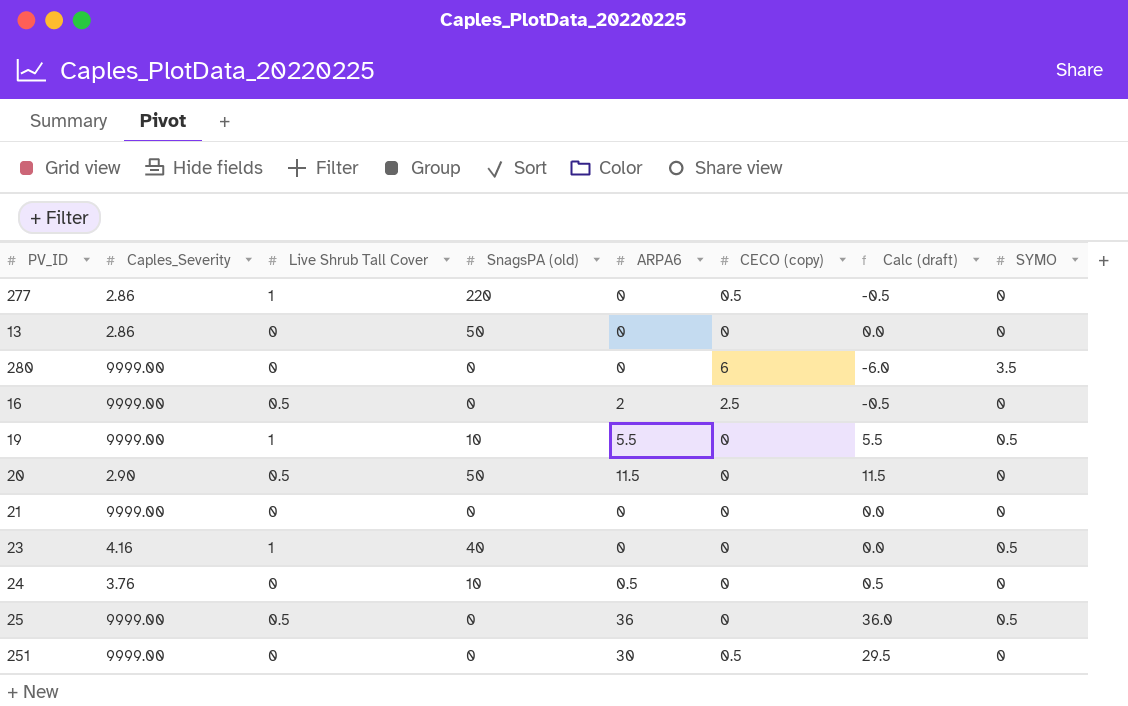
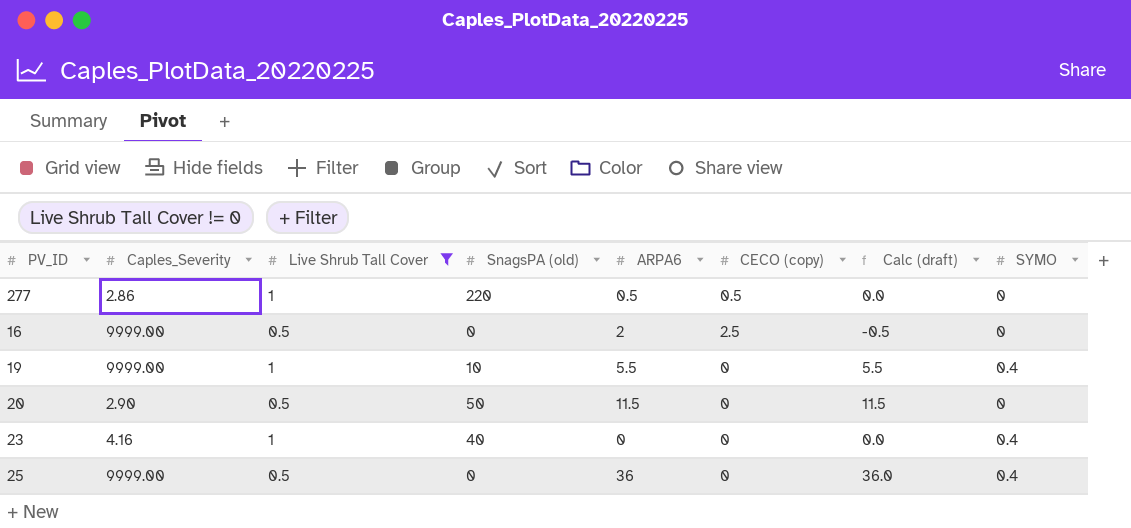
filter: none -> Live Shrub Tall Cover != 0
277 | ARPA6: 0 -> 0.5
277 | Calc (draft): -0.5 -> 0.0
19 | SYMO: 0.5 -> 0.4
23 | SYMO: 0.5 -> 0.4
25 | SYMO: 0.5 -> 0.4

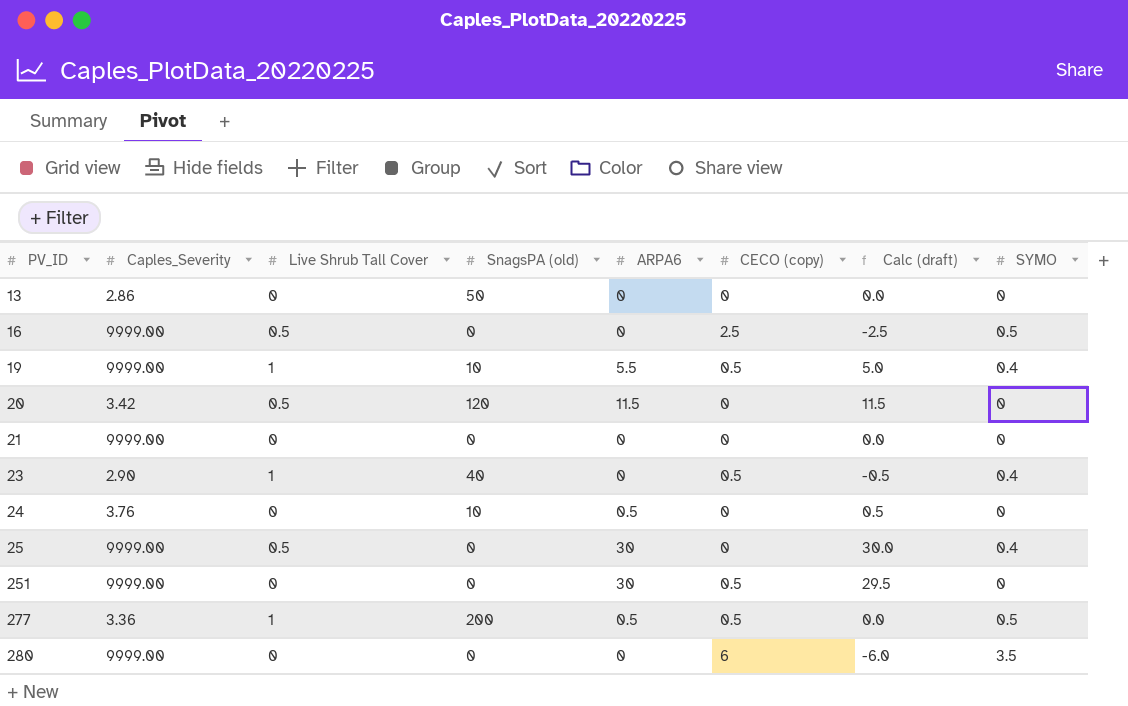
filter: Live Shrub Tall Cover != 0 -> none
row order: none -> PV_ID ascending
16 | ARPA6: 2 -> 0
16 | Calc (draft): -0.5 -> -2.5
16 | SYMO: 0 -> 0.5
19 | CECO (copy): 0 -> 0.5
19 | Calc (draft): 5.5 -> 5.0
20 | Caples_Severity: 2.90 -> 3.42
20 | SnagsPA (old): 50 -> 120
23 | Caples_Severity: 4.16 -> 2.90
23 | CECO (copy): 0 -> 0.5
23 | Calc (draft): 0.0 -> -0.5
25 | ARPA6: 36 -> 30
25 | Calc (draft): 36.0 -> 30.0
277 | Caples_Severity: 2.86 -> 3.36
277 | SnagsPA (old): 220 -> 200
277 | SYMO: 0 -> 0.5

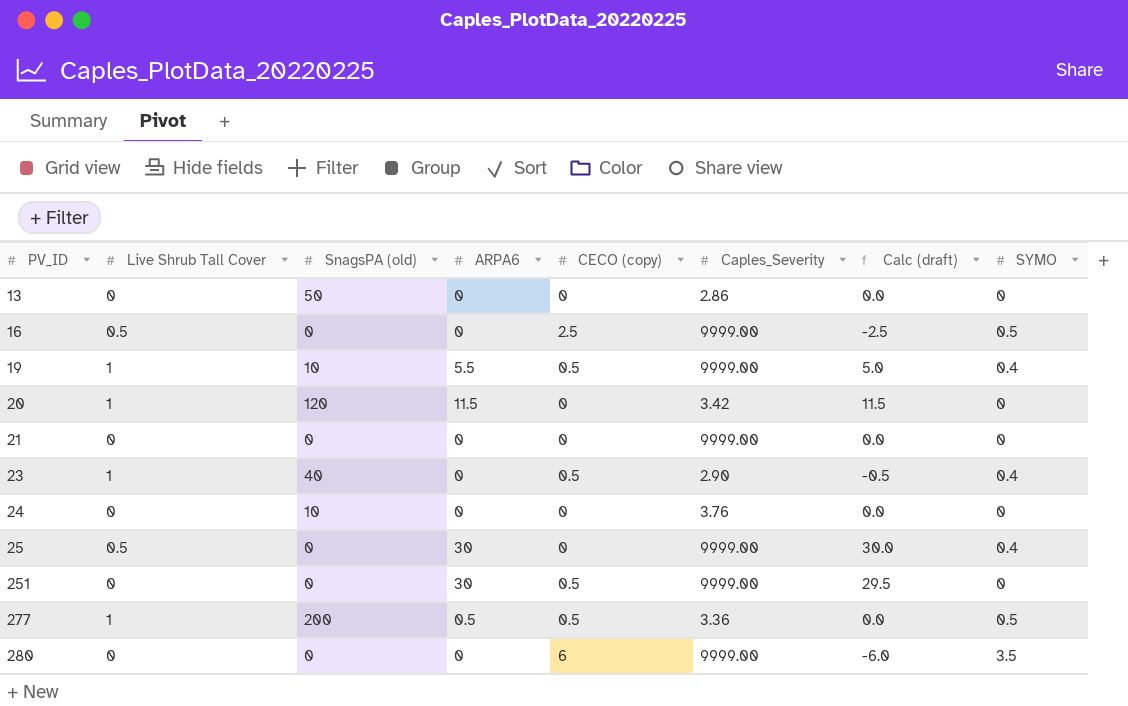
column Caples_Severity | position: 2 -> 6
20 | Live Shrub Tall Cover: 0.5 -> 1
24 | ARPA6: 0.5 -> 0
24 | Calc (draft): 0.5 -> 0.0

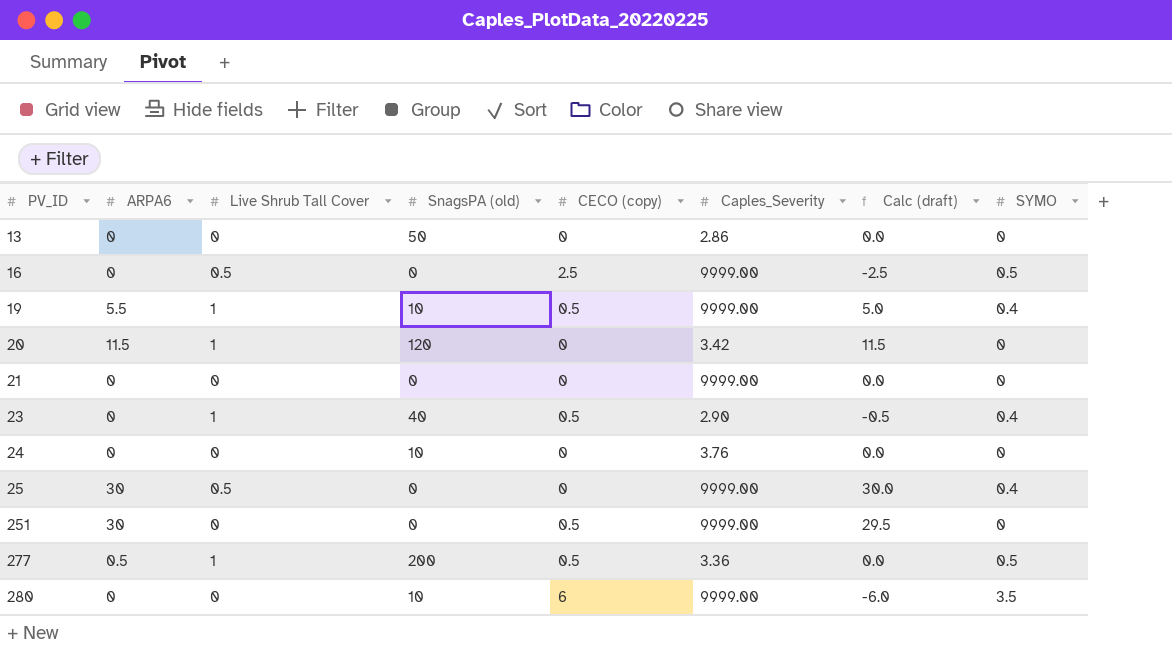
column ARPA6 | position: 4 -> 2
280 | SnagsPA (old): 0 -> 10

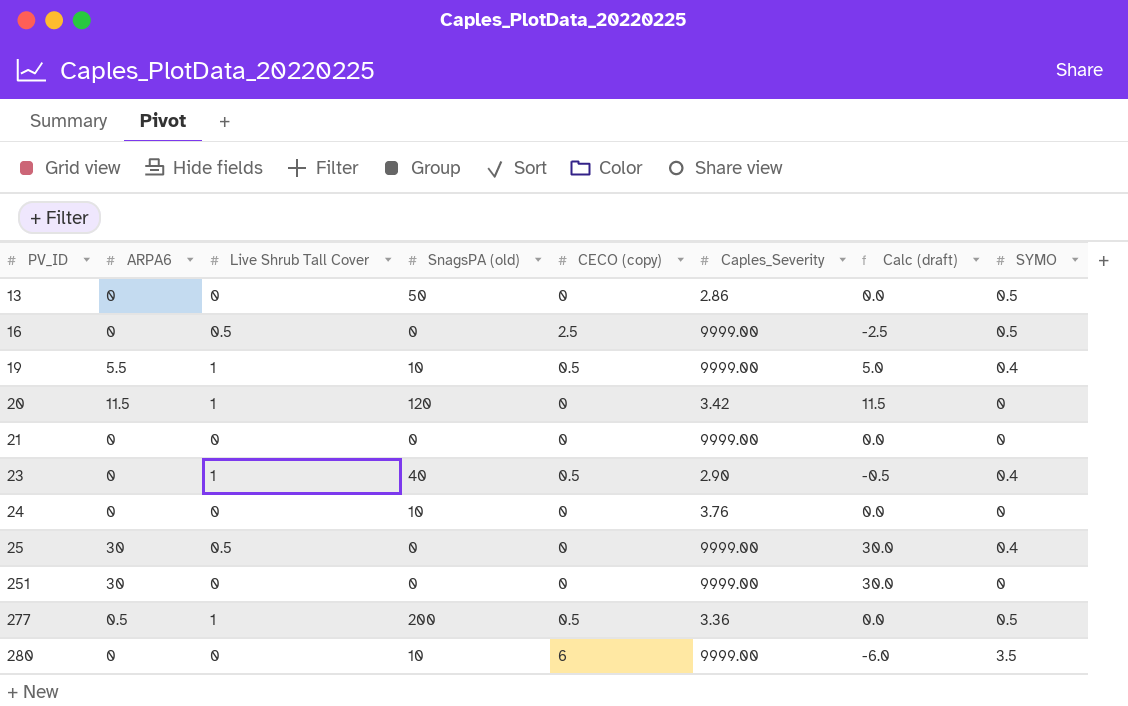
13 | SYMO: 0 -> 0.5
251 | CECO (copy): 0.5 -> 0
251 | Calc (draft): 29.5 -> 30.0

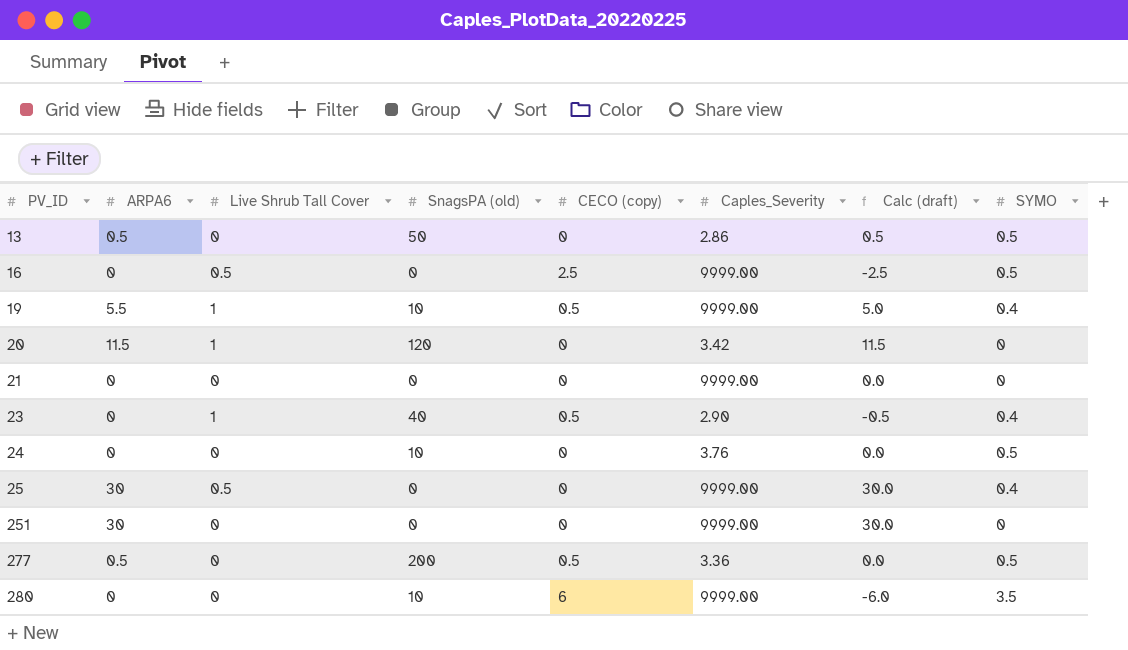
13 | ARPA6: 0 -> 0.5
13 | Calc (draft): 0.0 -> 0.5
24 | SYMO: 0 -> 0.5
277 | Live Shrub Tall Cover: 1 -> 0

